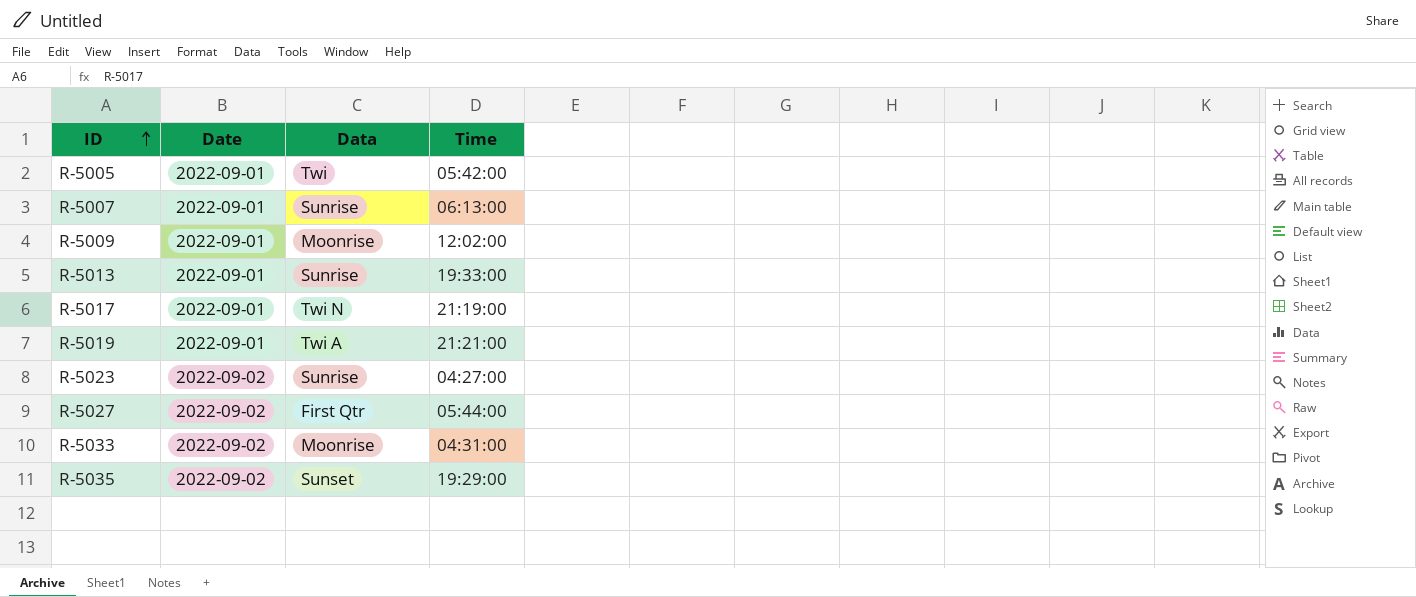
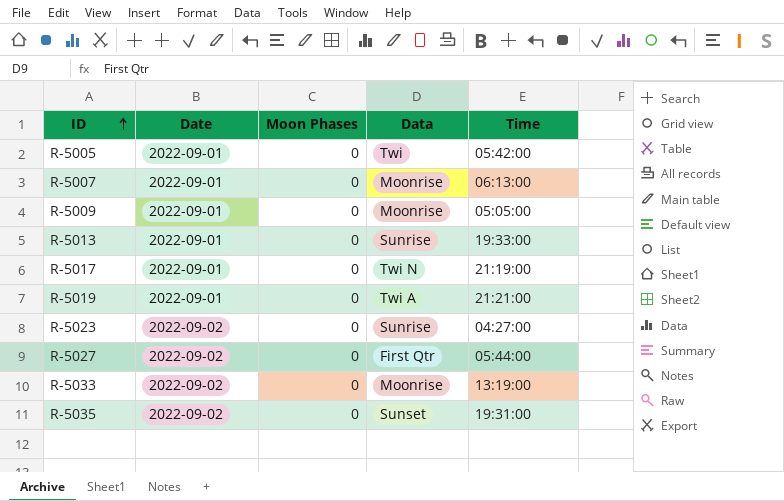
column Moon Phases | position: none -> 3
R-5007 | Data: Sunrise -> Moonrise
R-5009 | Time: 12:02:00 -> 05:05:00
R-5033 | Time: 04:31:00 -> 13:19:00
R-5035 | Time: 19:29:00 -> 19:31:00

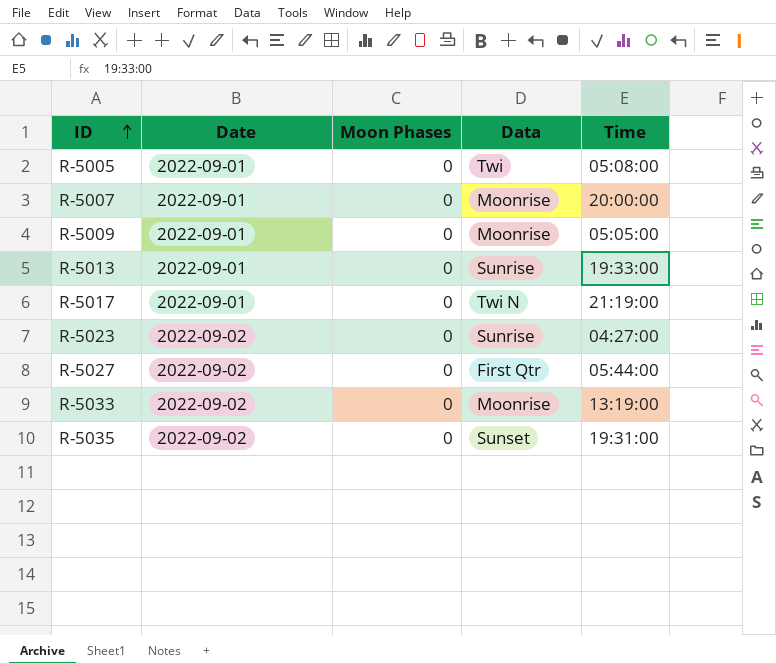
row R-5019: 2022-09-01 | 0 | Twi A | 21:21:00 -> none
R-5005 | Time: 05:42:00 -> 05:08:00
R-5007 | Time: 06:13:00 -> 20:00:00

